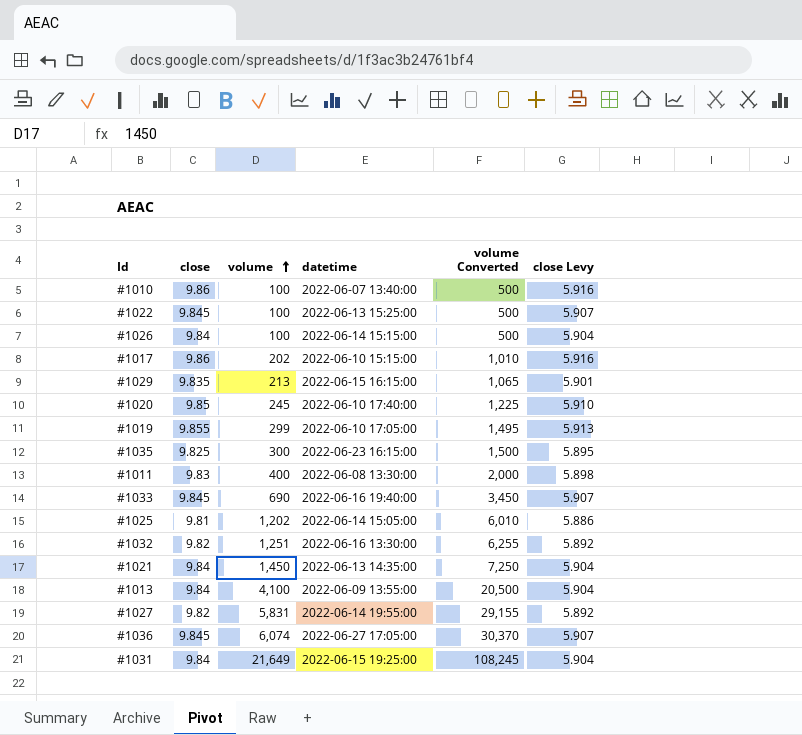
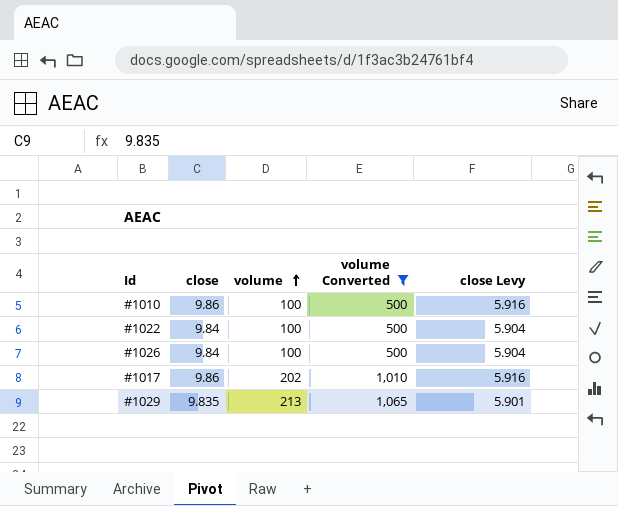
filter: none -> volume Converted <= 1,065
column datetime | position: 4 -> none
#1022 | close: 9.845 -> 9.84
#1022 | close Levy: 5.907 -> 5.904

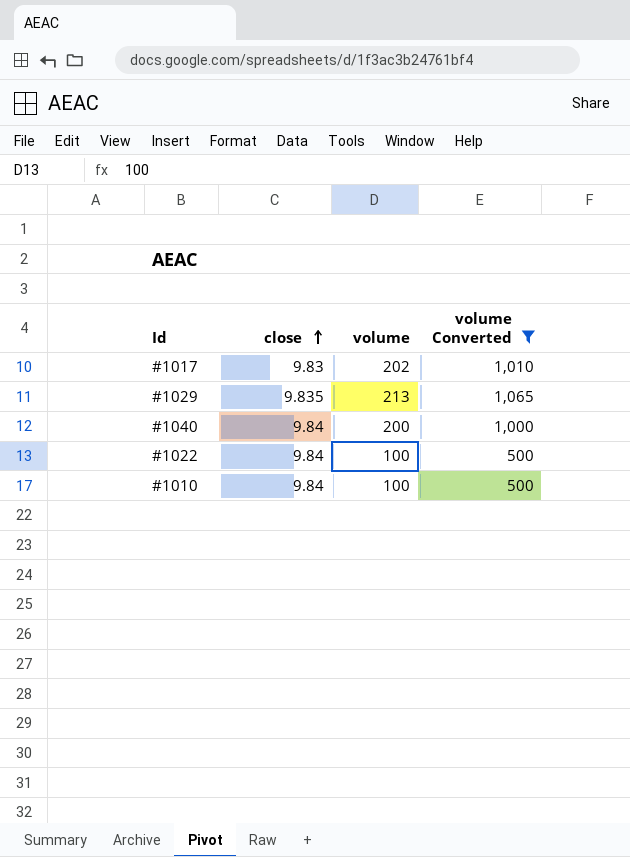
row order: volume ascending -> close ascending
column close Levy | formula: [close] * 0.6 -> none
row #1026: 9.84 | 100 | 500 | 5.904 -> none
#1017 | close: 9.86 -> 9.83
row #1040: none -> 9.84 | 200 | 1,000
#1010 | close: 9.86 -> 9.84

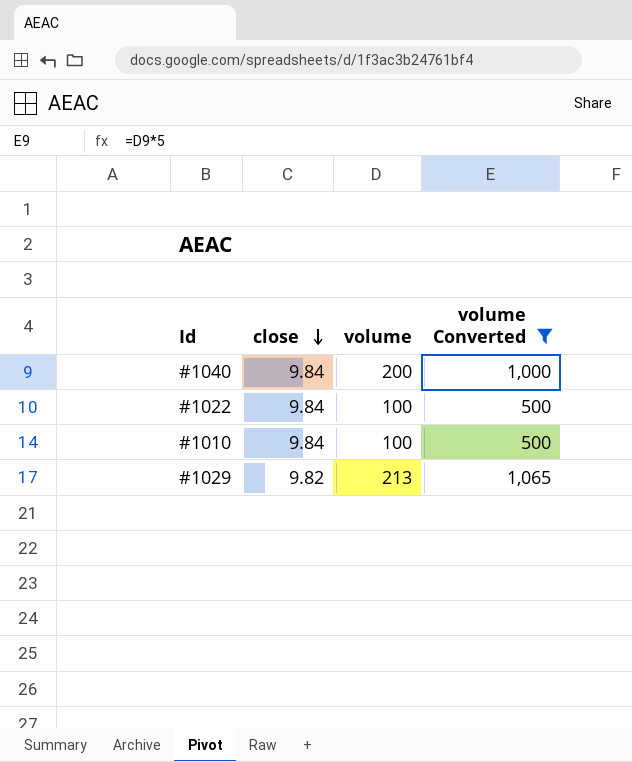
row order: close ascending -> close descending
row #1017: 9.83 | 202 | 1,010 -> none
#1029 | close: 9.835 -> 9.82

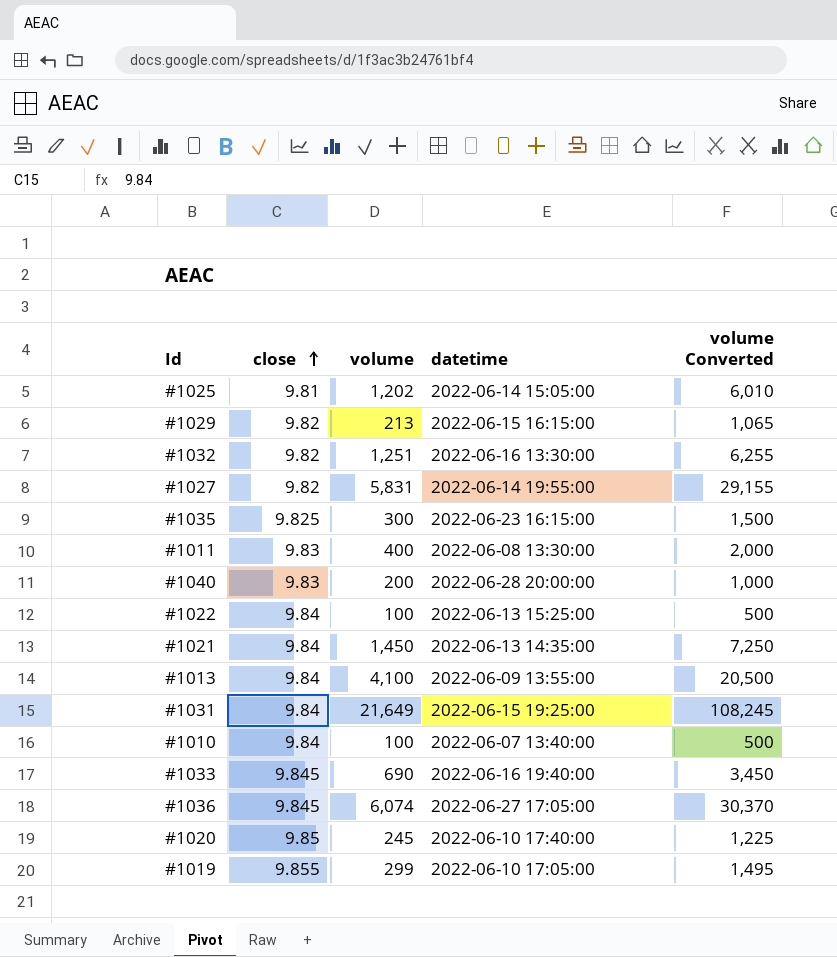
filter: volume Converted <= 1,065 -> none
row order: close descending -> close ascending
column datetime | position: none -> 4
#1040 | close: 9.84 -> 9.83

